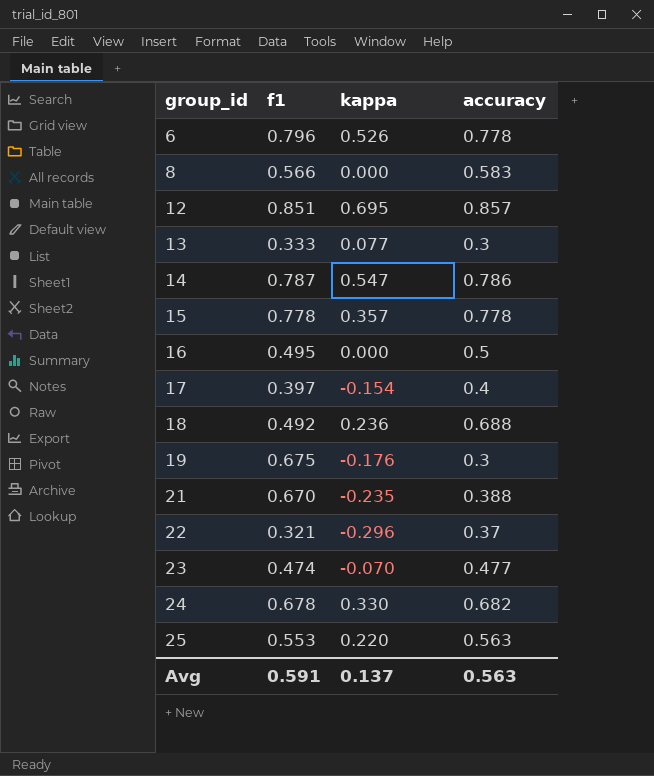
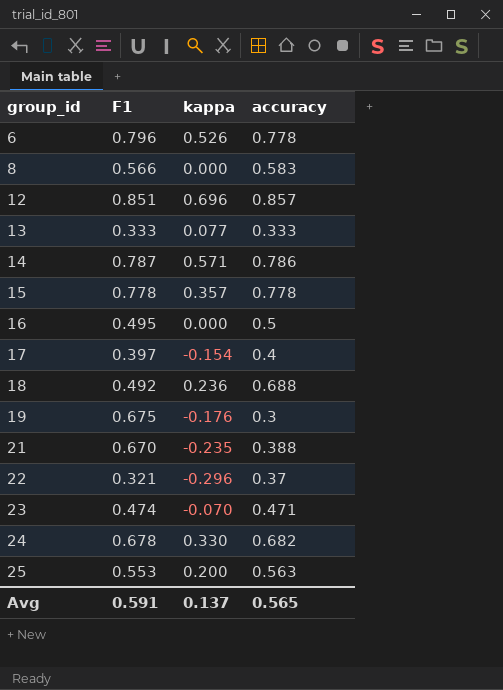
column name: f1 -> F1
12 | kappa: 0.695 -> 0.696
13 | accuracy: 0.3 -> 0.333
14 | kappa: 0.547 -> 0.571
23 | accuracy: 0.477 -> 0.471
25 | kappa: 0.220 -> 0.200
Avg | accuracy: 0.563 -> 0.565

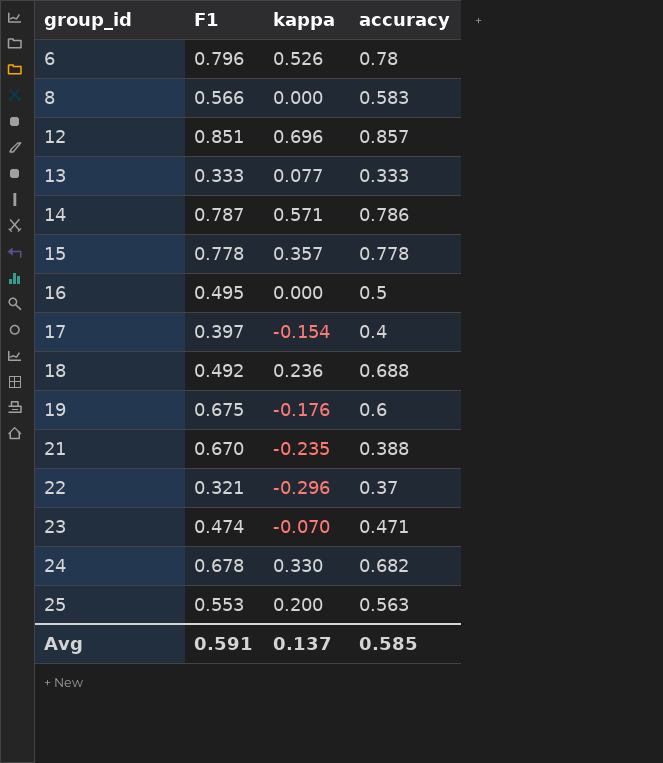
6 | accuracy: 0.778 -> 0.78
19 | accuracy: 0.3 -> 0.6
Avg | accuracy: 0.565 -> 0.585

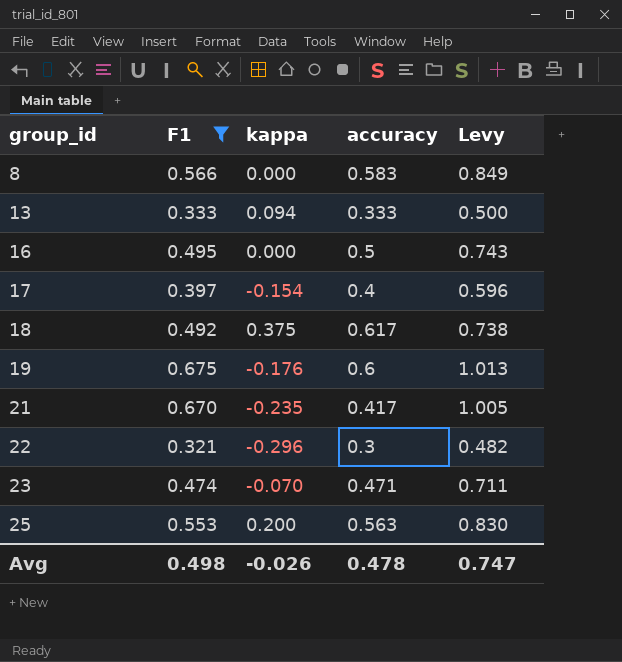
filter: none -> F1 <= 0.675
column Levy | formula: none -> [F1] * 1.5
13 | kappa: 0.077 -> 0.094
18 | kappa: 0.236 -> 0.375
18 | accuracy: 0.688 -> 0.617
21 | accuracy: 0.388 -> 0.417
22 | accuracy: 0.37 -> 0.3
Avg | F1: 0.591 -> 0.498
Avg | kappa: 0.137 -> -0.026
Avg | accuracy: 0.585 -> 0.478

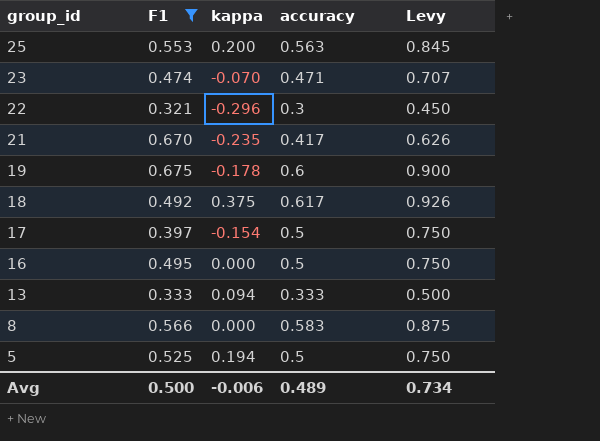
row order: group_id ascending -> group_id descending
column Levy | formula: [F1] * 1.5 -> [accuracy] * 1.5
19 | kappa: -0.176 -> -0.178
17 | accuracy: 0.4 -> 0.5
row 5: none -> 0.525 | 0.194 | 0.5 | 0.750
Avg | F1: 0.498 -> 0.500
Avg | kappa: -0.026 -> -0.006
Avg | accuracy: 0.478 -> 0.489
Avg | Levy: 0.747 -> 0.734

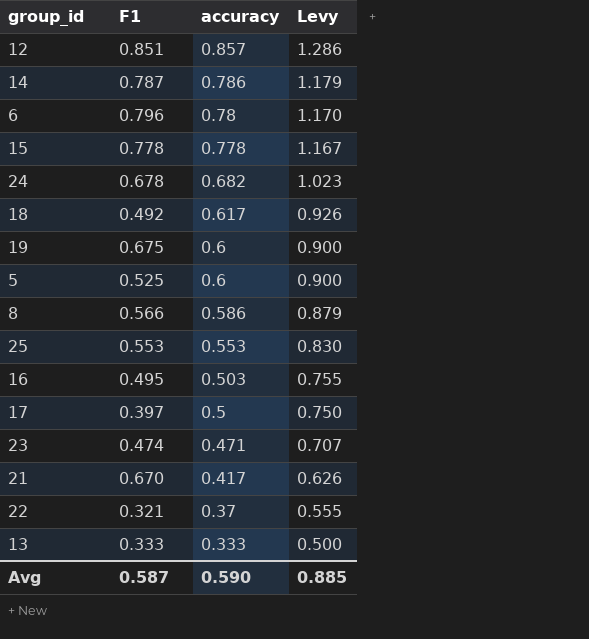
filter: F1 <= 0.675 -> none
row order: group_id descending -> accuracy descending
column kappa | position: 3 -> none
5 | accuracy: 0.5 -> 0.6
5 | Levy: 0.750 -> 0.900
8 | accuracy: 0.583 -> 0.586
8 | Levy: 0.875 -> 0.879
25 | accuracy: 0.563 -> 0.553
25 | Levy: 0.845 -> 0.830
16 | accuracy: 0.5 -> 0.503
16 | Levy: 0.750 -> 0.755
22 | accuracy: 0.3 -> 0.37
22 | Levy: 0.450 -> 0.555
Avg | F1: 0.500 -> 0.587
Avg | accuracy: 0.489 -> 0.590
Avg | Levy: 0.734 -> 0.885

